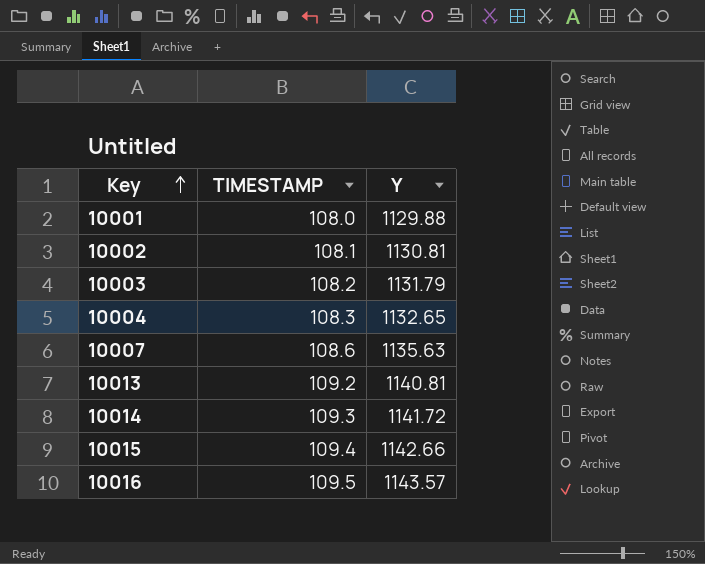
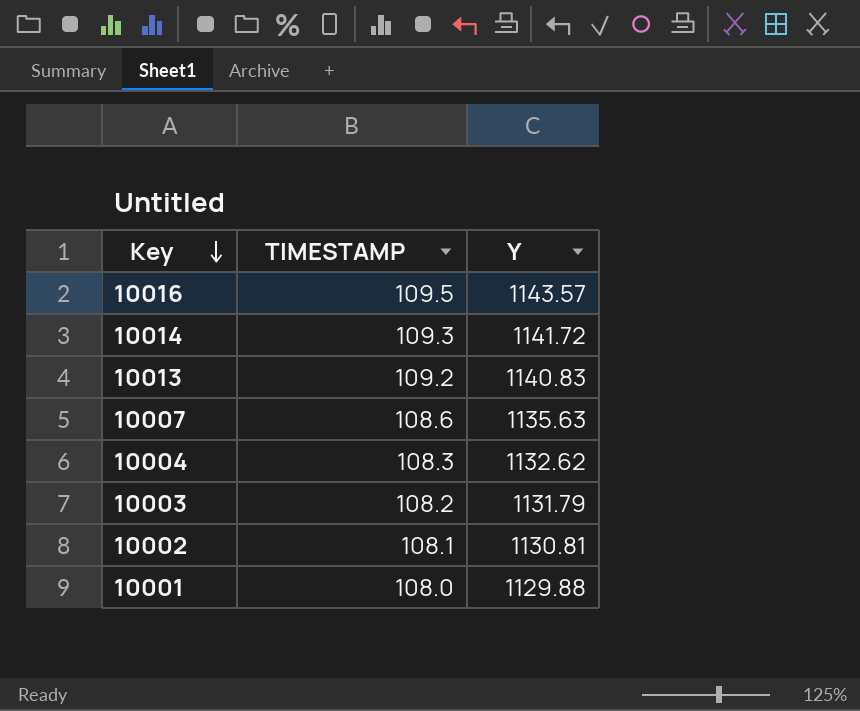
row order: Key ascending -> Key descending
row 10015: 109.4 | 1142.66 -> none
10013 | Y: 1140.81 -> 1140.83
10004 | Y: 1132.65 -> 1132.62

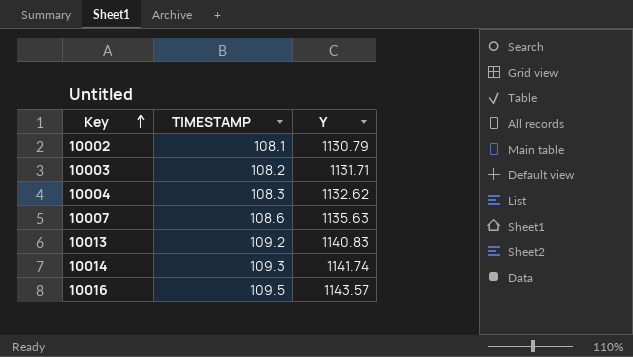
row order: Key descending -> Key ascending
row 10001: 108.0 | 1129.88 -> none
10002 | Y: 1130.81 -> 1130.79
10003 | Y: 1131.79 -> 1131.71
10014 | Y: 1141.72 -> 1141.74

